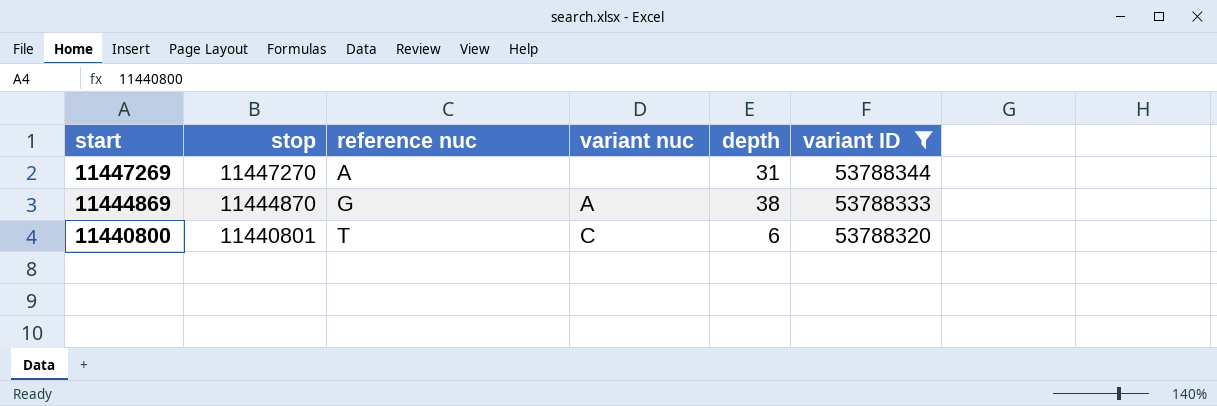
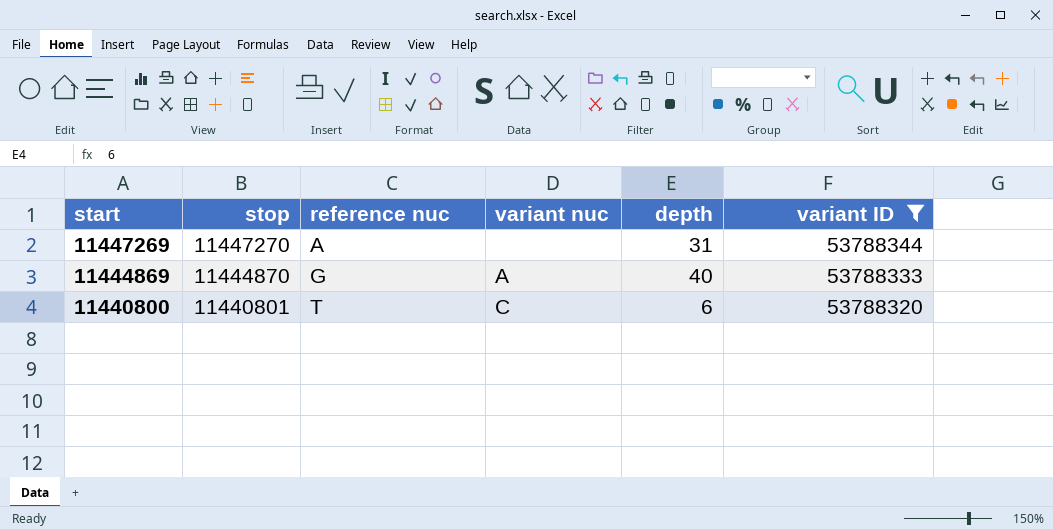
11444869 | depth: 38 -> 40

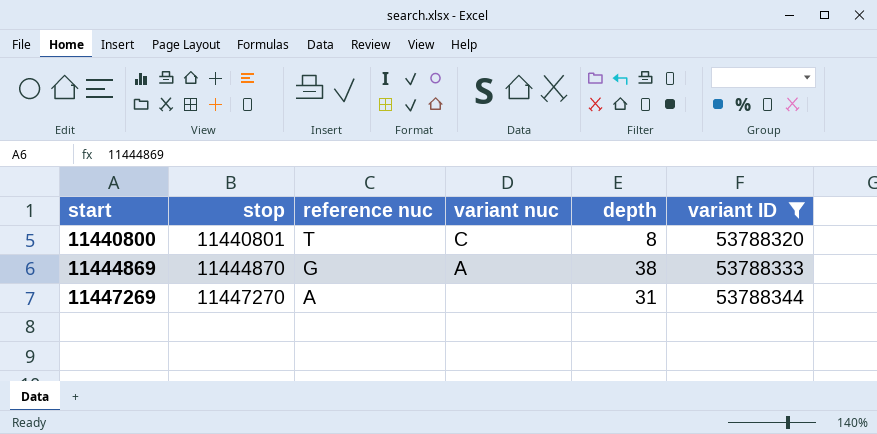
row order: start descending -> start ascending
11440800 | depth: 6 -> 8
11444869 | depth: 40 -> 38

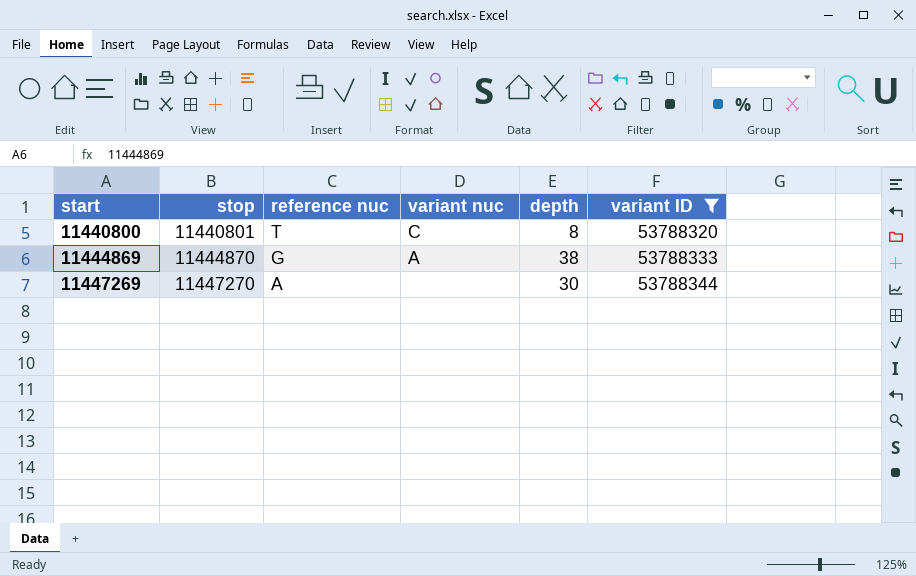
11447269 | depth: 31 -> 30

